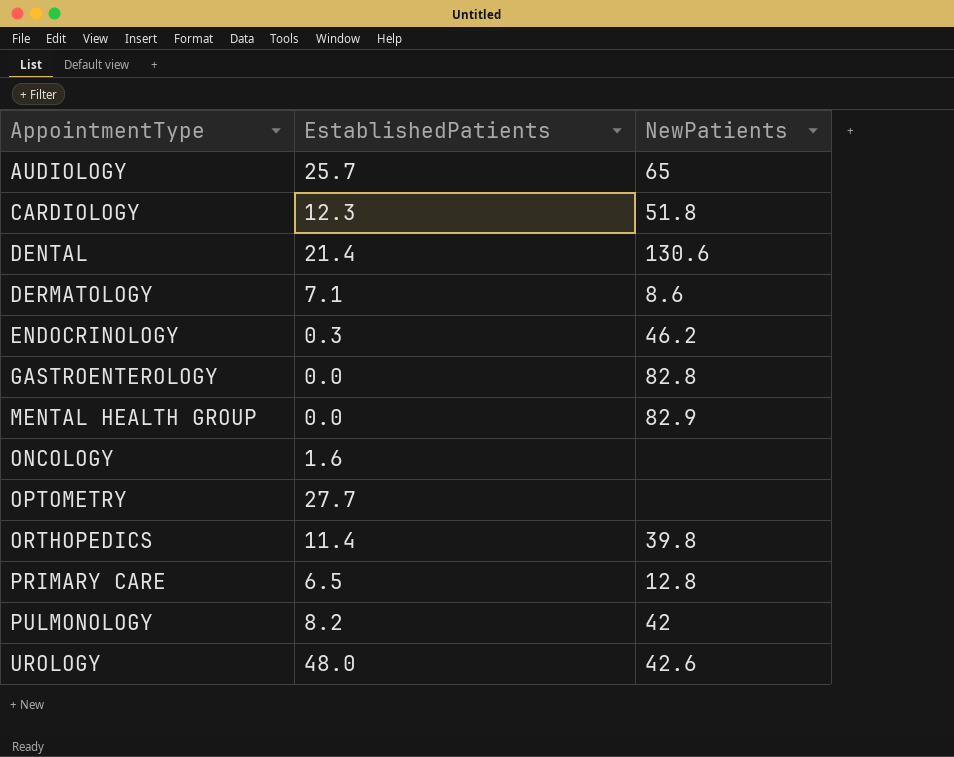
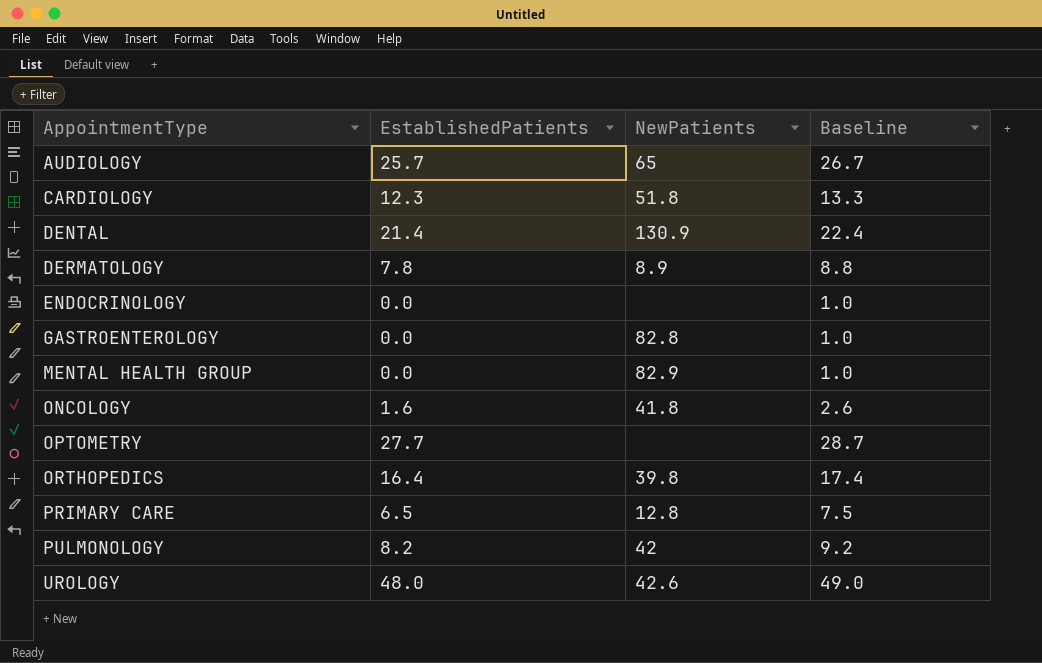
column Baseline | formula: none -> [EstablishedPatients] + 1
DENTAL | NewPatients: 130.6 -> 130.9
DERMATOLOGY | EstablishedPatients: 7.1 -> 7.8
DERMATOLOGY | NewPatients: 8.6 -> 8.9
ENDOCRINOLOGY | EstablishedPatients: 0.3 -> 0.0
ENDOCRINOLOGY | NewPatients: 46.2 -> none
ONCOLOGY | NewPatients: none -> 41.8
ORTHOPEDICS | EstablishedPatients: 11.4 -> 16.4

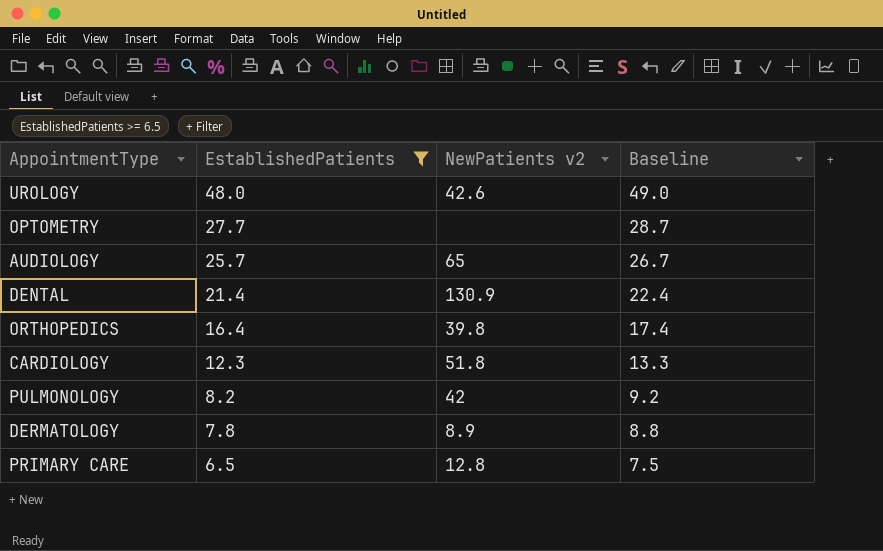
filter: none -> EstablishedPatients >= 6.5
row order: AppointmentType ascending -> EstablishedPatients descending
column name: NewPatients -> NewPatients v2

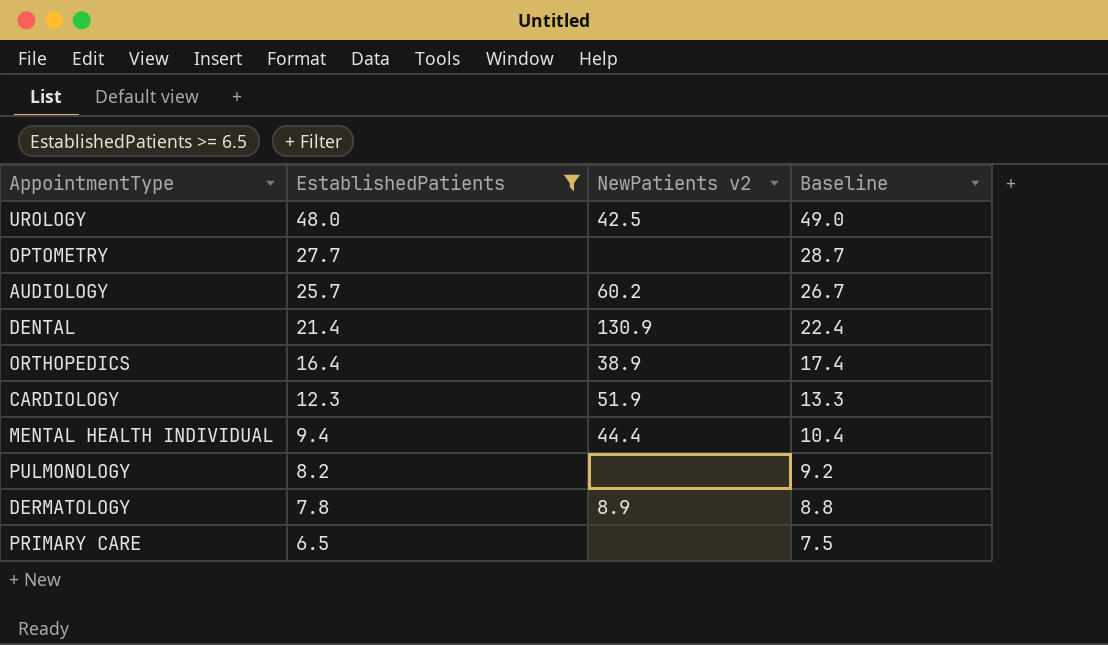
UROLOGY | NewPatients v2: 42.6 -> 42.5
AUDIOLOGY | NewPatients v2: 65 -> 60.2
ORTHOPEDICS | NewPatients v2: 39.8 -> 38.9
CARDIOLOGY | NewPatients v2: 51.8 -> 51.9
row MENTAL HEALTH INDIVIDUAL: none -> 9.4 | 44.4 | 10.4
PULMONOLOGY | NewPatients v2: 42 -> none
PRIMARY CARE | NewPatients v2: 12.8 -> none

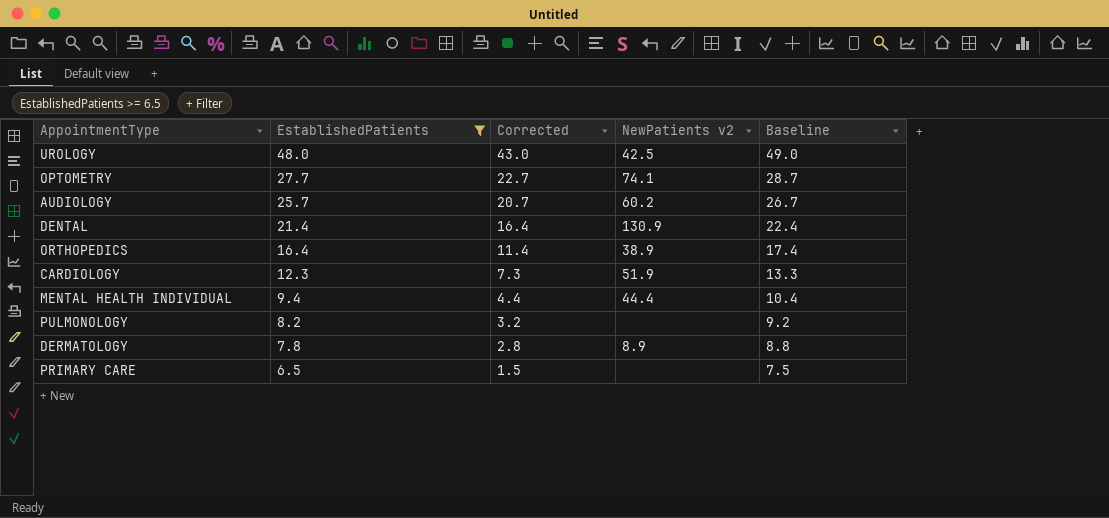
column Corrected | formula: none -> [EstablishedPatients] - 5
OPTOMETRY | NewPatients v2: none -> 74.1

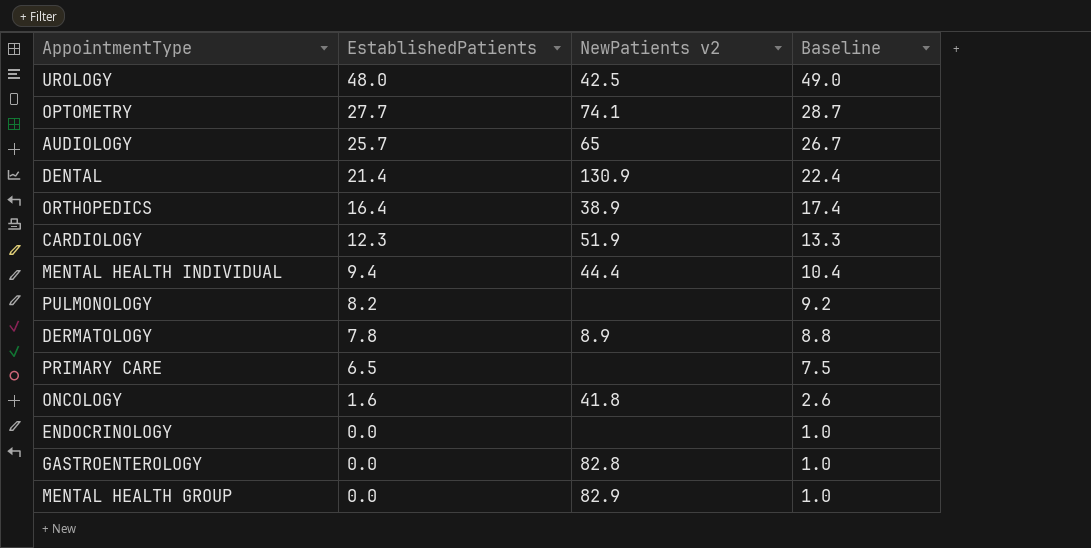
filter: EstablishedPatients >= 6.5 -> none
column Corrected | formula: [EstablishedPatients] - 5 -> none
AUDIOLOGY | NewPatients v2: 60.2 -> 65

